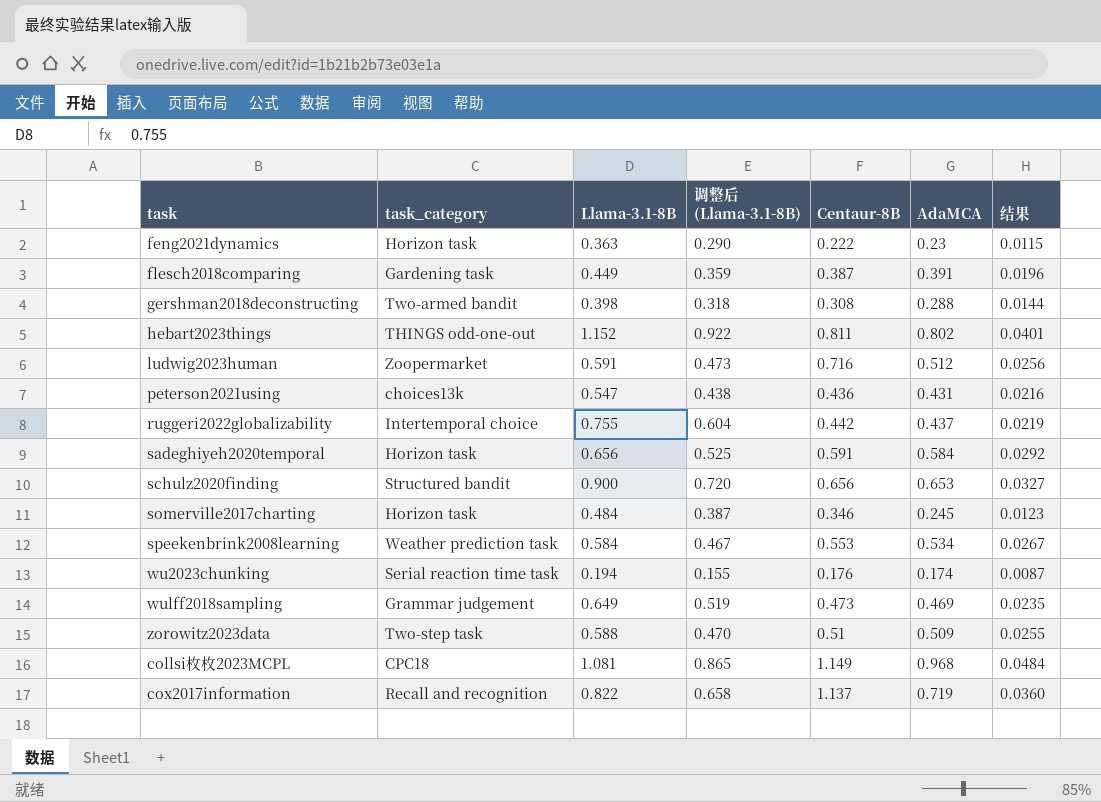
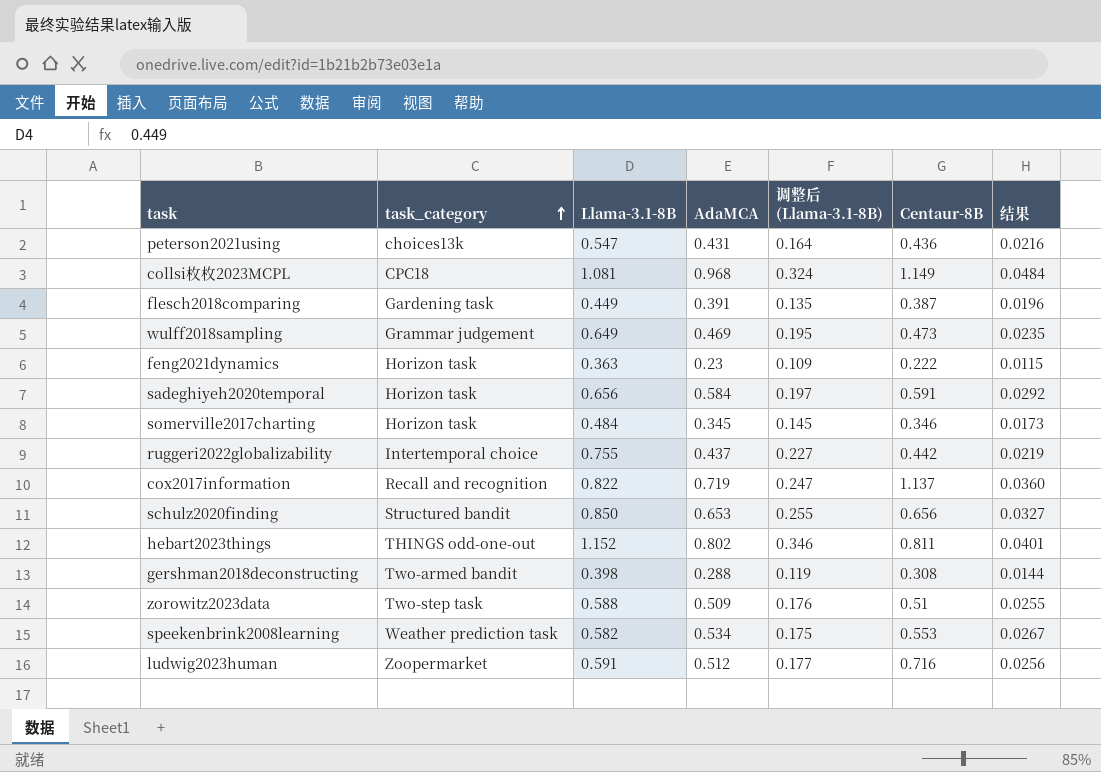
row order: none -> task_category ascending
column AdaMCA | position: 6 -> 4
column 调整后 (Llama-3.1-8B) | formula: [Llama-3.1-8B] * 0.8 -> [Llama-3.1-8B] * 0.3
row wu2023chunking: Serial reaction time task | 0.194 | 0.155 | 0.176 | 0.174 | 0.0087 -> none
somerville2017charting | AdaMCA: 0.245 -> 0.345
somerville2017charting | 结果: 0.0123 -> 0.0173
schulz2020finding | Llama-3.1-8B: 0.900 -> 0.850
speekenbrink2008learning | Llama-3.1-8B: 0.584 -> 0.582

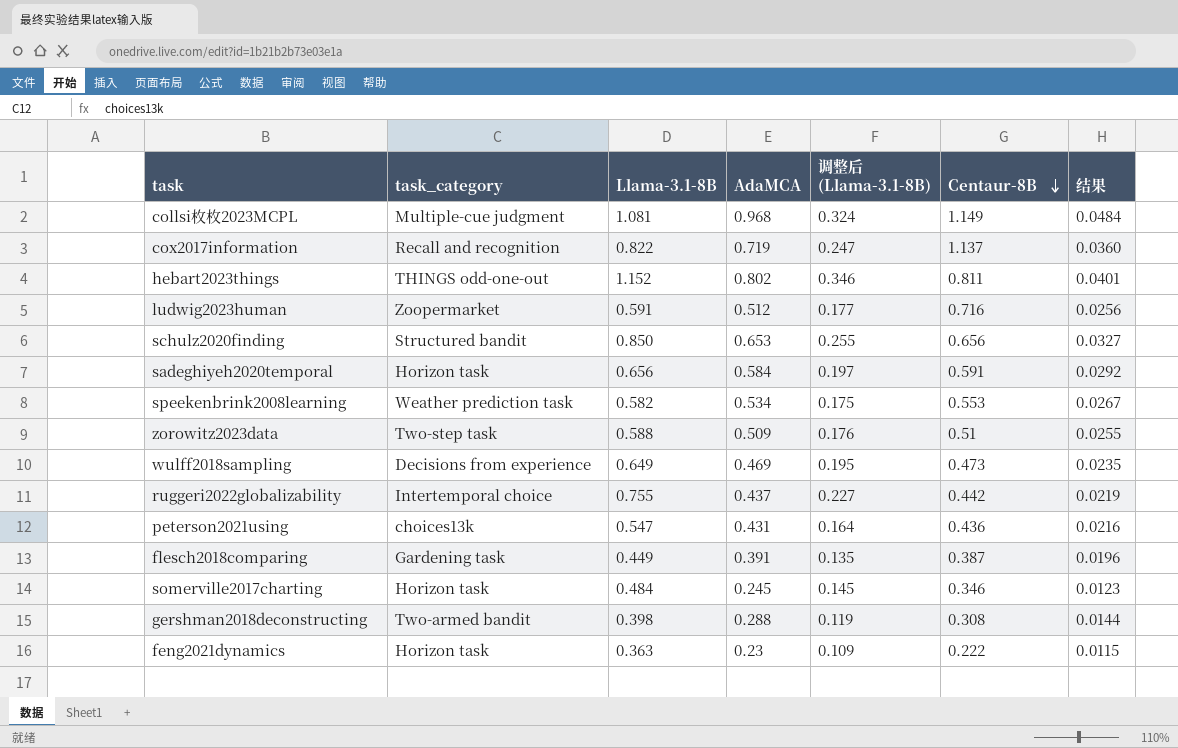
row order: task_category ascending -> Centaur-8B descending
collsi枚枚2023MCPL | task_category: CPC18 -> Multiple-cue judgment
wulff2018sampling | task_category: Grammar judgement -> Decisions from experience
somerville2017charting | AdaMCA: 0.345 -> 0.245
somerville2017charting | 结果: 0.0173 -> 0.0123

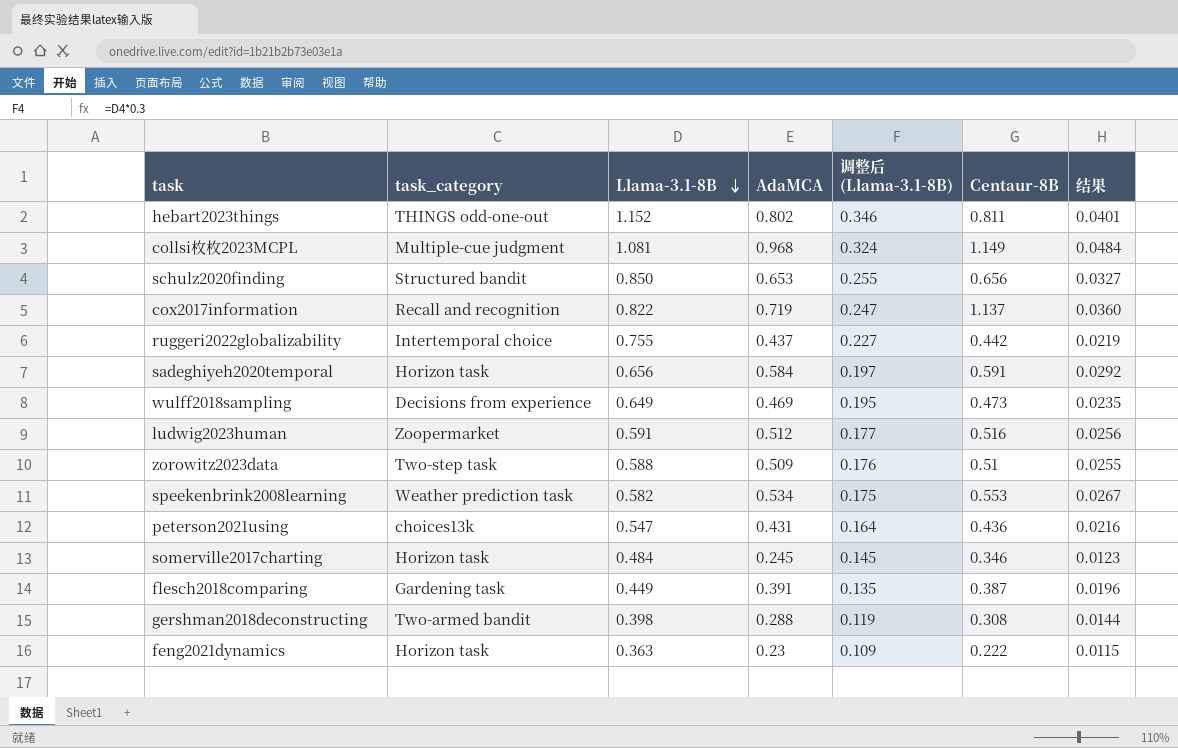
row order: Centaur-8B descending -> Llama-3.1-8B descending
ludwig2023human | Centaur-8B: 0.716 -> 0.516

